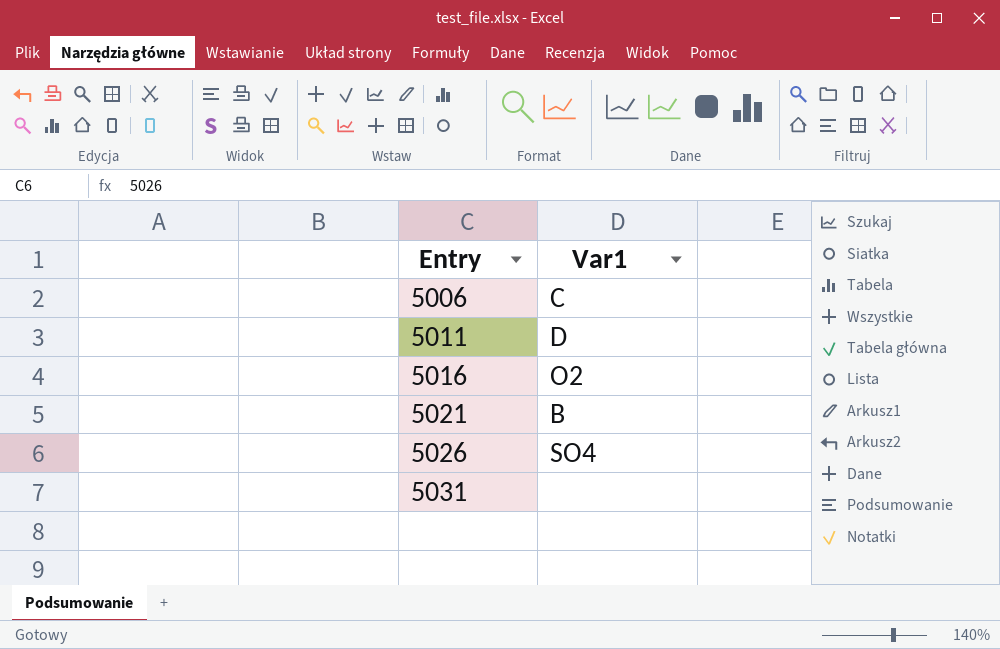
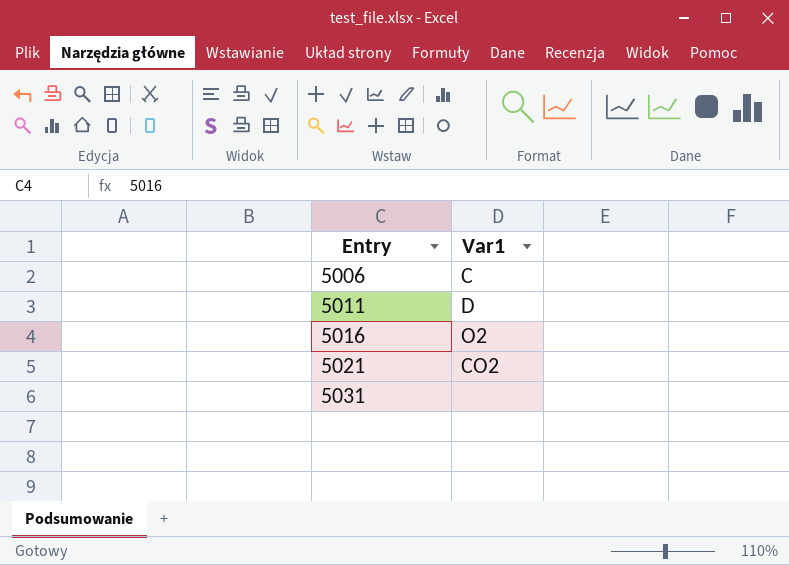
row 5026: SO4 -> none
5021 | Var1: B -> CO2

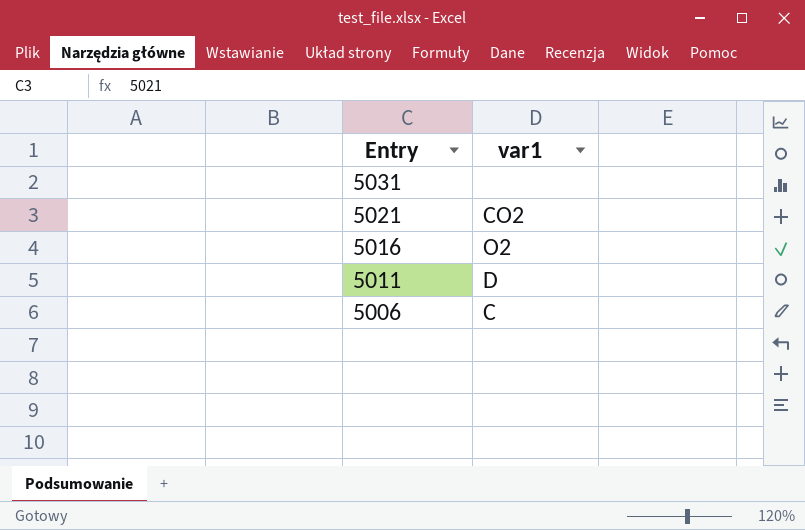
row order: Entry ascending -> Entry descending
column name: Var1 -> var1

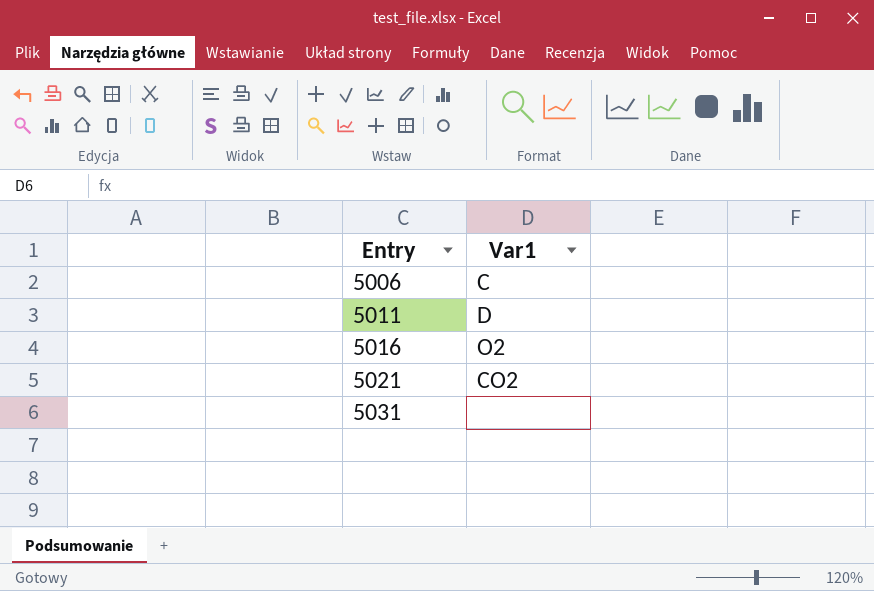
row order: Entry descending -> Entry ascending
column name: var1 -> Var1

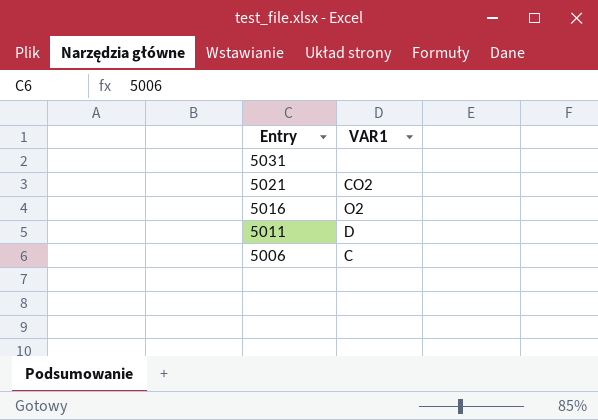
row order: Entry ascending -> Entry descending
column name: Var1 -> VAR1

